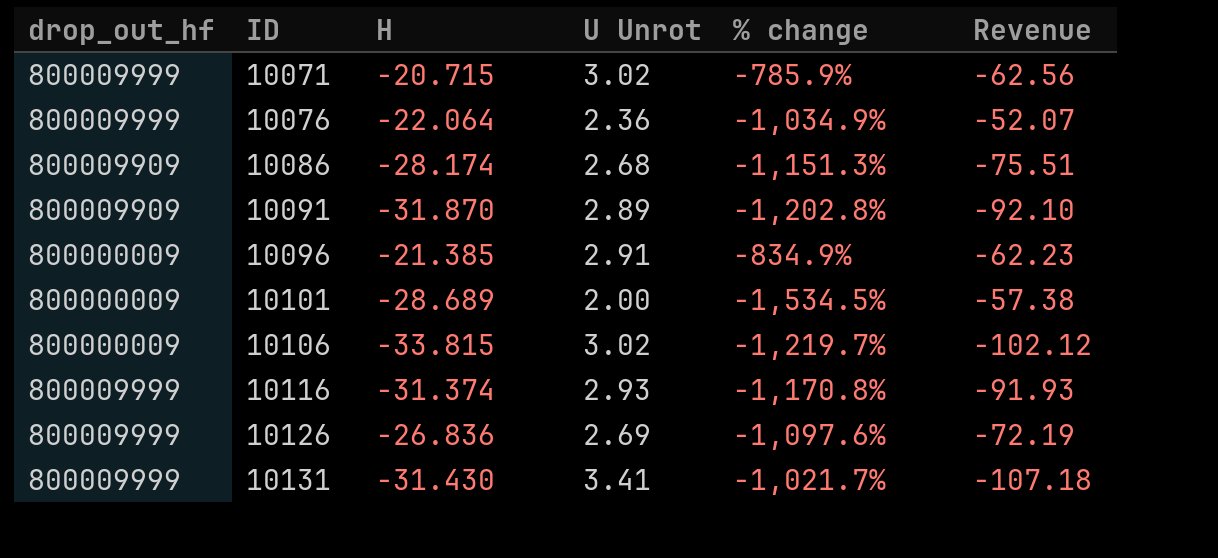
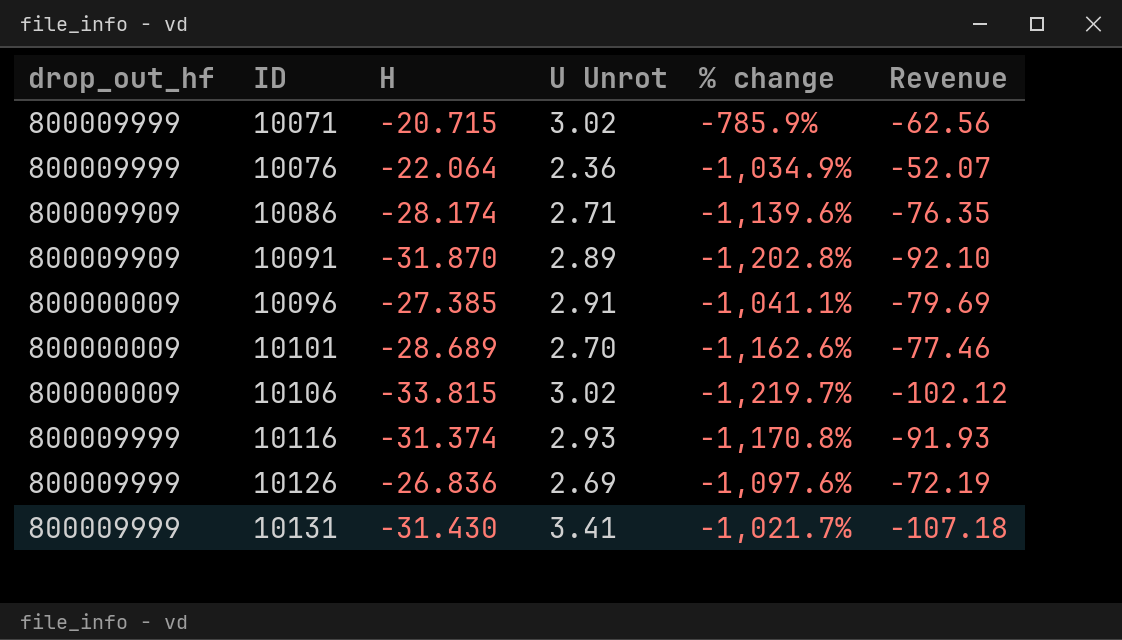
10086 | U Unrot: 2.68 -> 2.71
10086 | % change: -1,151.3% -> -1,139.6%
10086 | Revenue: -75.51 -> -76.35
10096 | H: -21.385 -> -27.385
10096 | % change: -834.9% -> -1,041.1%
10096 | Revenue: -62.23 -> -79.69
10101 | U Unrot: 2.00 -> 2.70
10101 | % change: -1,534.5% -> -1,162.6%
10101 | Revenue: -57.38 -> -77.46

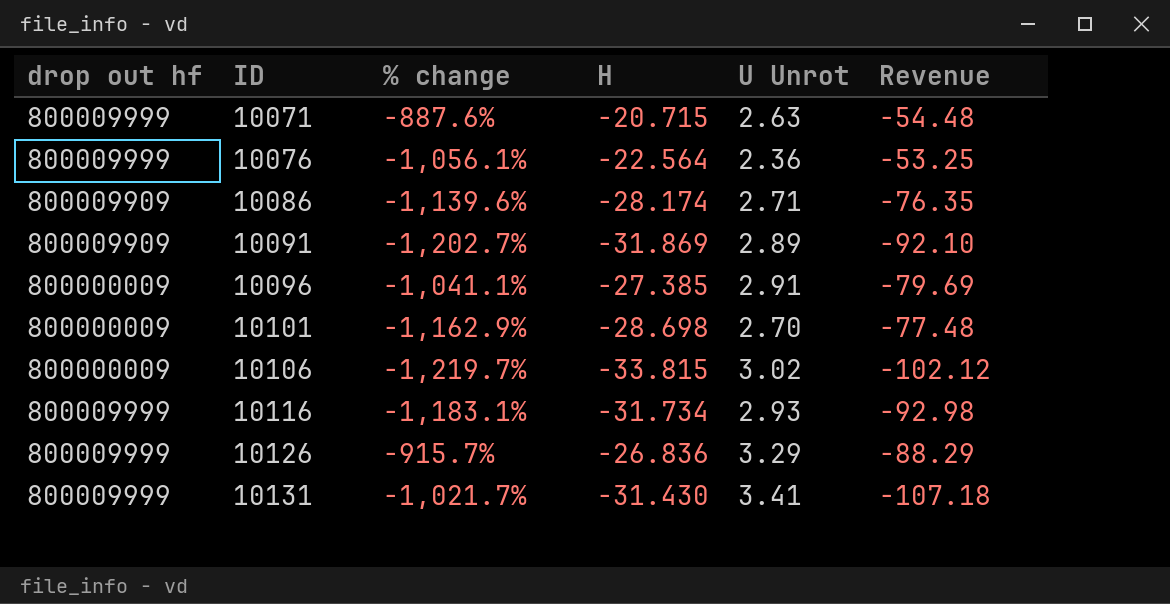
column name: drop_out_hf -> drop out hf
column % change | position: 5 -> 3
10071 | % change: -785.9% -> -887.6%
10071 | U Unrot: 3.02 -> 2.63
10071 | Revenue: -62.56 -> -54.48
10076 | % change: -1,034.9% -> -1,056.1%
10076 | H: -22.064 -> -22.564
10076 | Revenue: -52.07 -> -53.25
10091 | % change: -1,202.8% -> -1,202.7%
10091 | H: -31.870 -> -31.869
10101 | % change: -1,162.6% -> -1,162.9%
10101 | H: -28.689 -> -28.698
10101 | Revenue: -77.46 -> -77.48
10116 | % change: -1,170.8% -> -1,183.1%
10116 | H: -31.374 -> -31.734
10116 | Revenue: -91.93 -> -92.98
10126 | % change: -1,097.6% -> -915.7%
10126 | U Unrot: 2.69 -> 3.29
10126 | Revenue: -72.19 -> -88.29

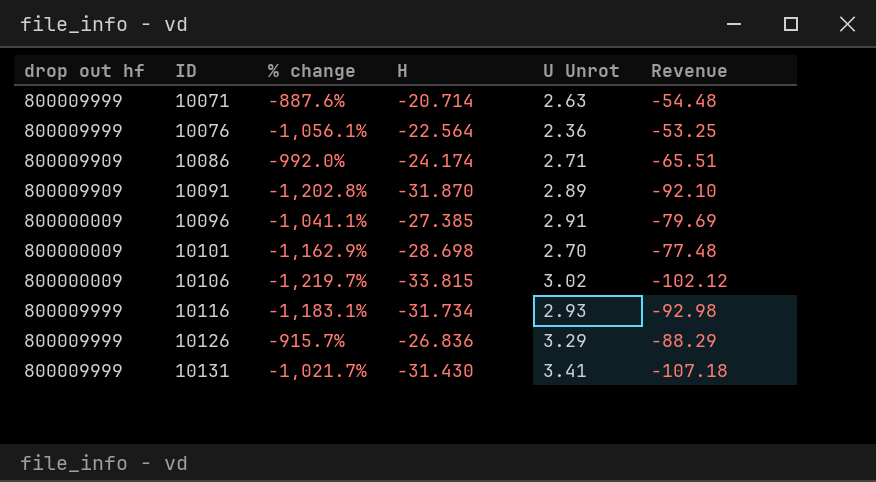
10071 | H: -20.715 -> -20.714
10086 | % change: -1,139.6% -> -992.0%
10086 | H: -28.174 -> -24.174
10086 | Revenue: -76.35 -> -65.51
10091 | % change: -1,202.7% -> -1,202.8%
10091 | H: -31.869 -> -31.870

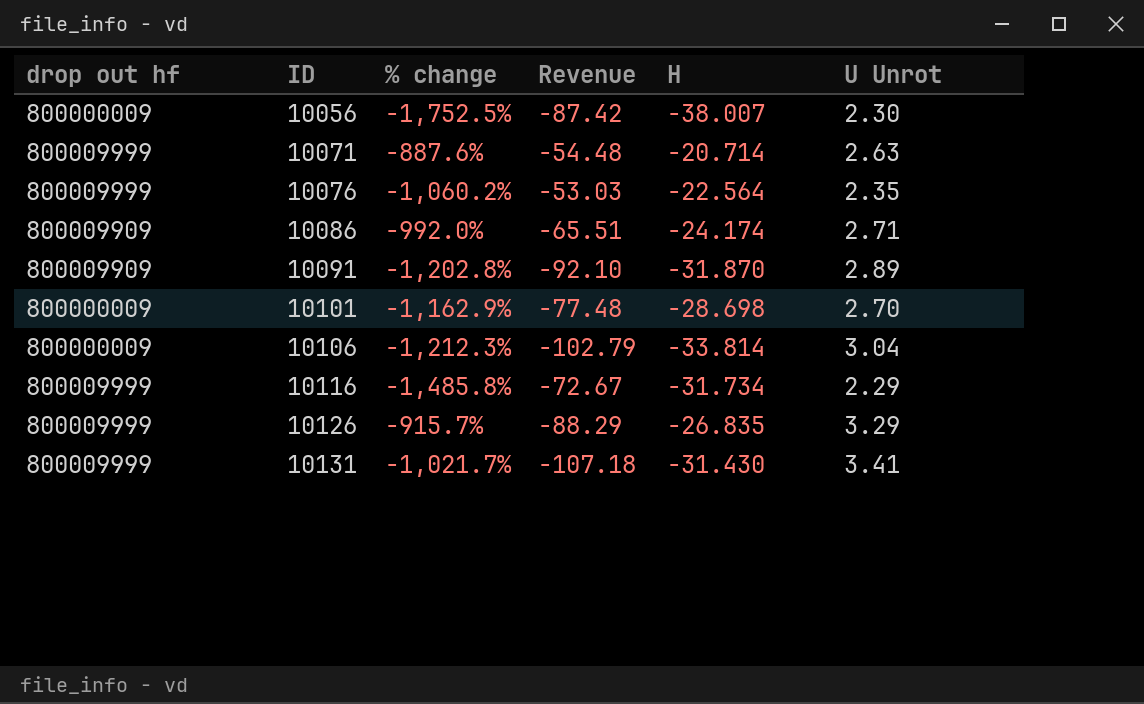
column Revenue | position: 6 -> 4
row 10096: 800000009 | -1,041.1% | -27.385 | 2.91 | -79.69 -> none
row 10056: none -> 800000009 | -1,752.5% | -87.42 | -38.007 | 2.30
10076 | % change: -1,056.1% -> -1,060.2%
10076 | Revenue: -53.25 -> -53.03
10076 | U Unrot: 2.36 -> 2.35
10106 | % change: -1,219.7% -> -1,212.3%
10106 | Revenue: -102.12 -> -102.79
10106 | H: -33.815 -> -33.814
10106 | U Unrot: 3.02 -> 3.04
10116 | % change: -1,183.1% -> -1,485.8%
10116 | Revenue: -92.98 -> -72.67
10116 | U Unrot: 2.93 -> 2.29
10126 | H: -26.836 -> -26.835

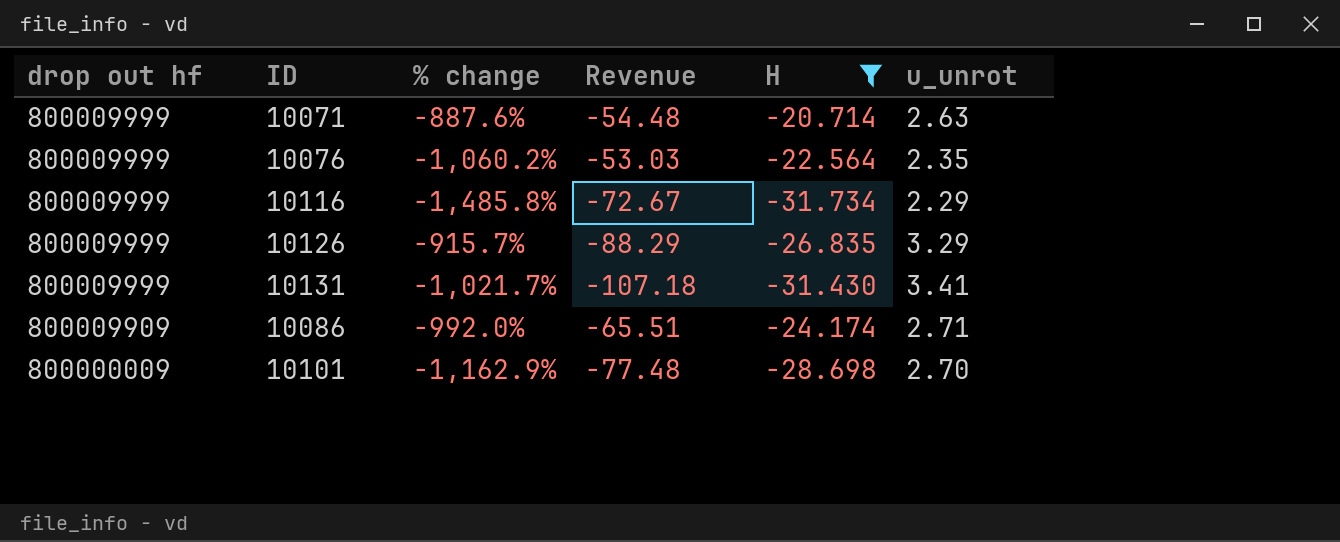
filter: none -> H >= -31.734
row order: ID ascending -> drop out hf descending
column name: U Unrot -> u_unrot

